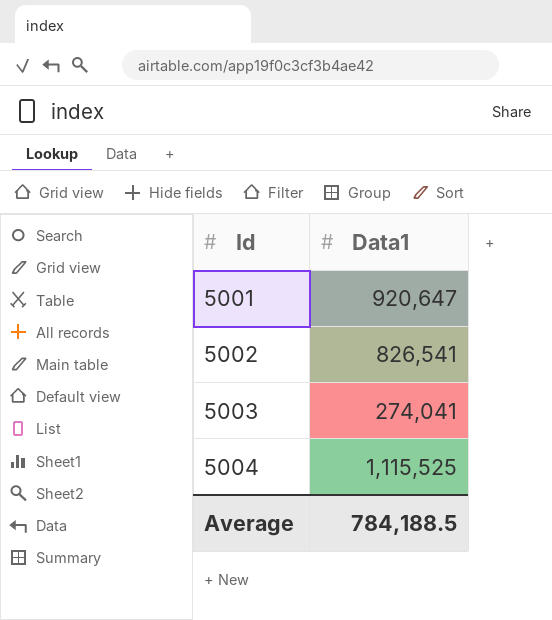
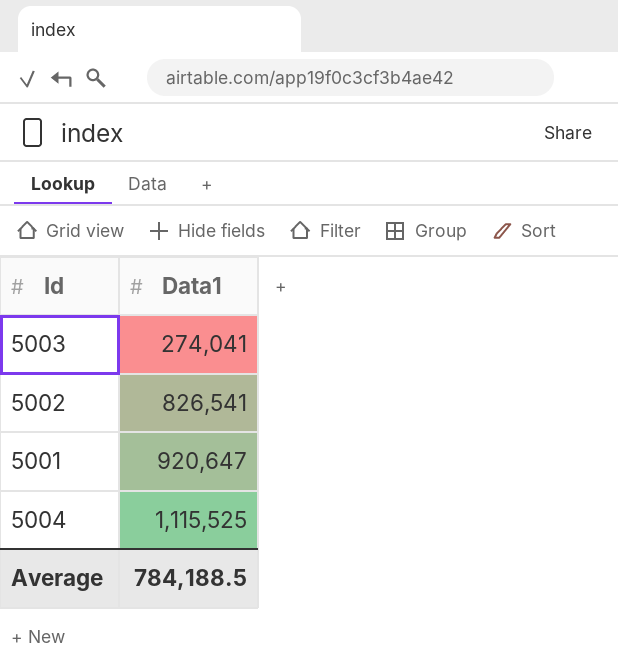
row order: Id ascending -> Data1 ascending

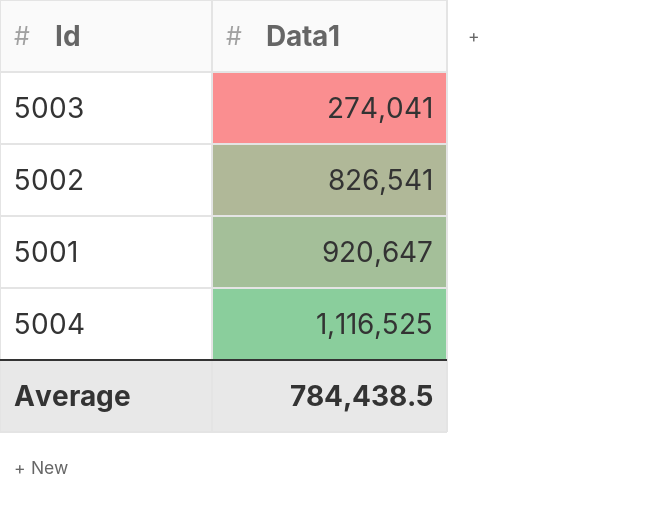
5004 | Data1: 1,115,525 -> 1,116,525
Average | Data1: 784,188.5 -> 784,438.5

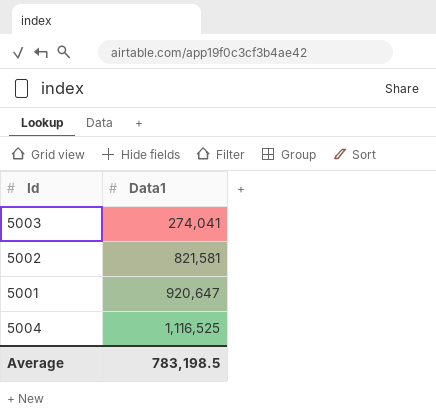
5002 | Data1: 826,541 -> 821,581
Average | Data1: 784,438.5 -> 783,198.5

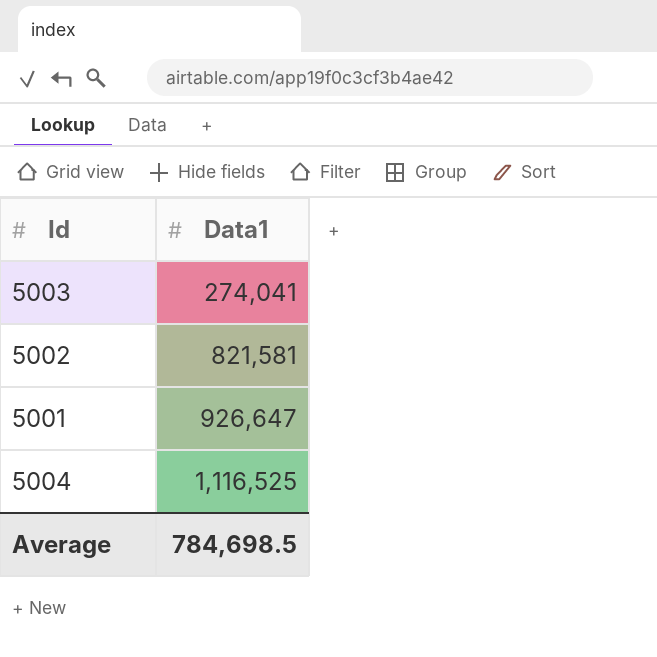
5001 | Data1: 920,647 -> 926,647
Average | Data1: 783,198.5 -> 784,698.5

